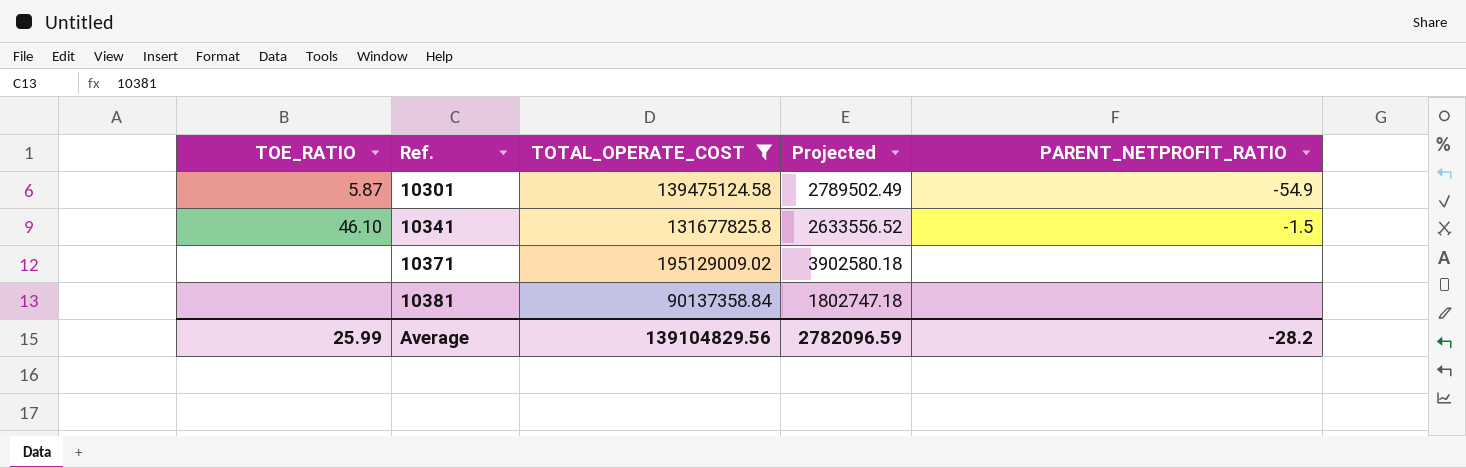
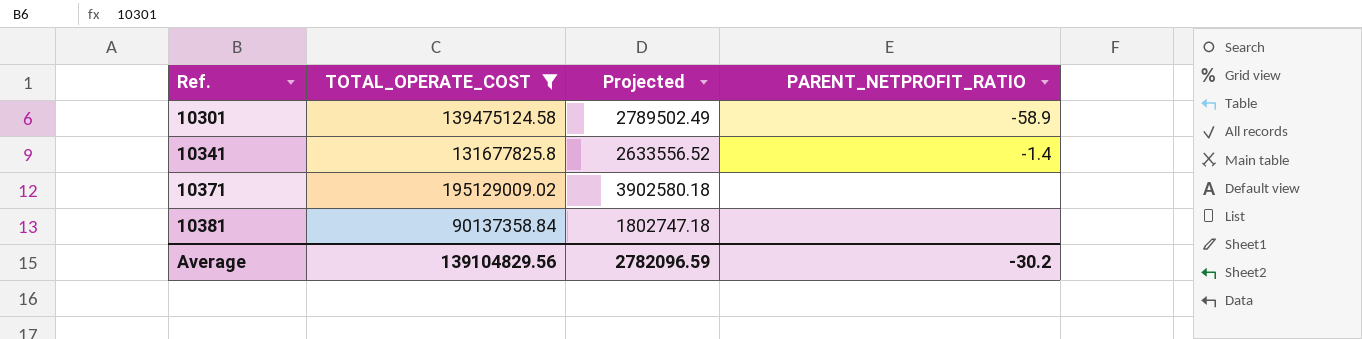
column TOE_RATIO | position: 1 -> none
10301 | PARENT_NETPROFIT_RATIO: -54.9 -> -58.9
10341 | PARENT_NETPROFIT_RATIO: -1.5 -> -1.4
Average | PARENT_NETPROFIT_RATIO: -28.2 -> -30.2

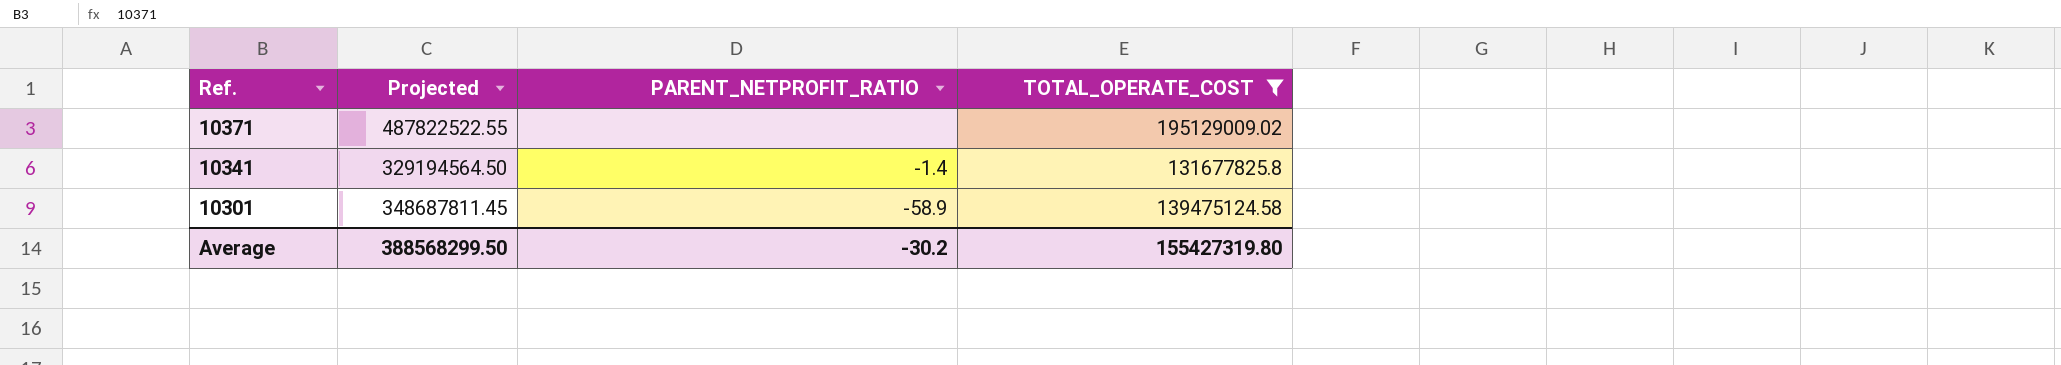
row order: Ref. ascending -> Ref. descending
column Projected | formula: [TOTAL_OPERATE_COST] * 0.02 -> [TOTAL_OPERATE_COST] * 2.5
column TOTAL_OPERATE_COST | position: 2 -> 4
row 10381: 90137358.84 | 1802747.18 | none -> none
Average | Projected: 2782096.59 -> 388568299.50
Average | TOTAL_OPERATE_COST: 139104829.56 -> 155427319.80

